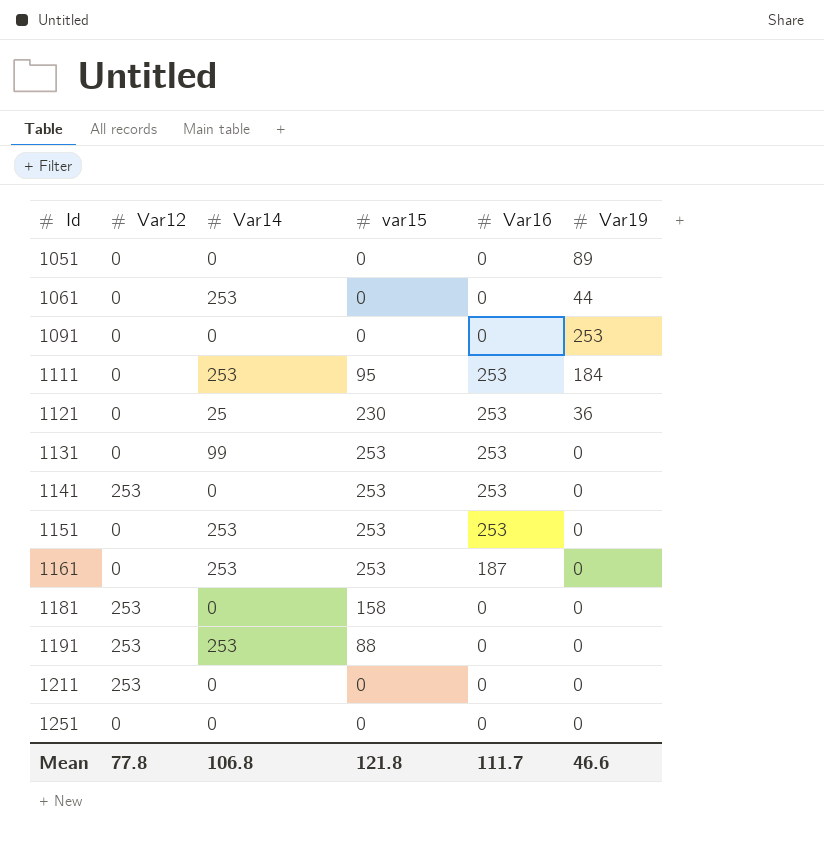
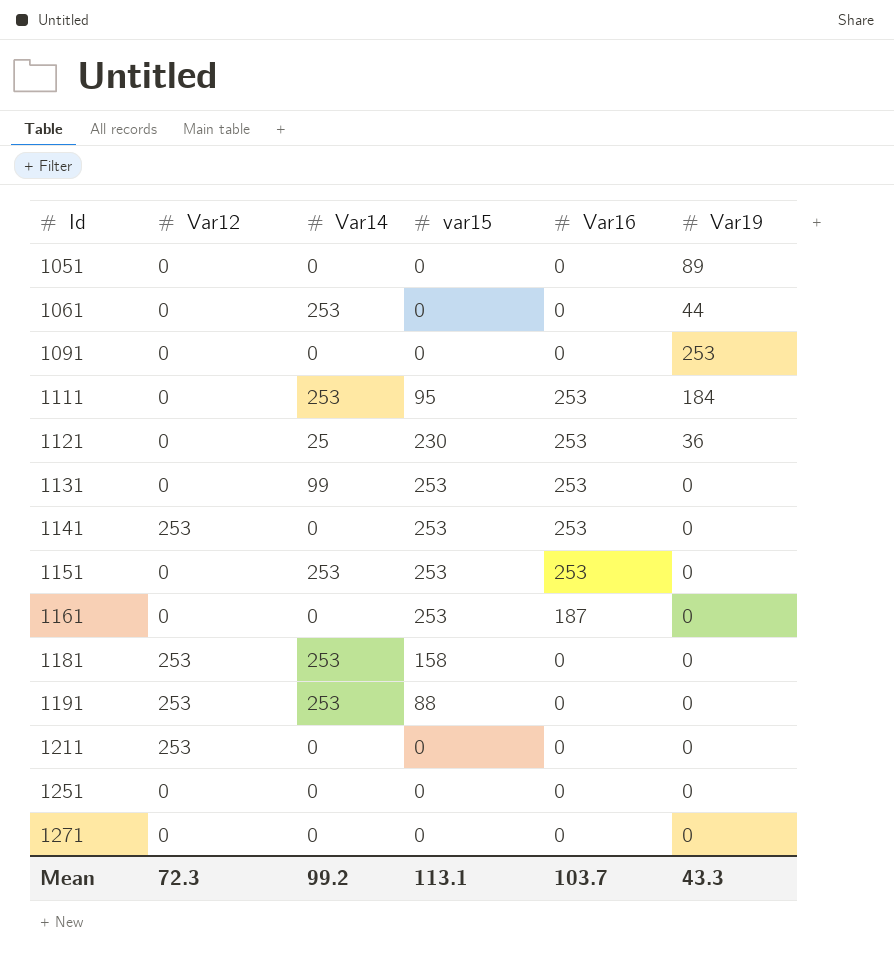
1161 | Var14: 253 -> 0
1181 | Var14: 0 -> 253
row 1271: none -> 0 | 0 | 0 | 0 | 0
Mean | Var12: 77.8 -> 72.3
Mean | Var14: 106.8 -> 99.2
Mean | var15: 121.8 -> 113.1
Mean | Var16: 111.7 -> 103.7
Mean | Var19: 46.6 -> 43.3

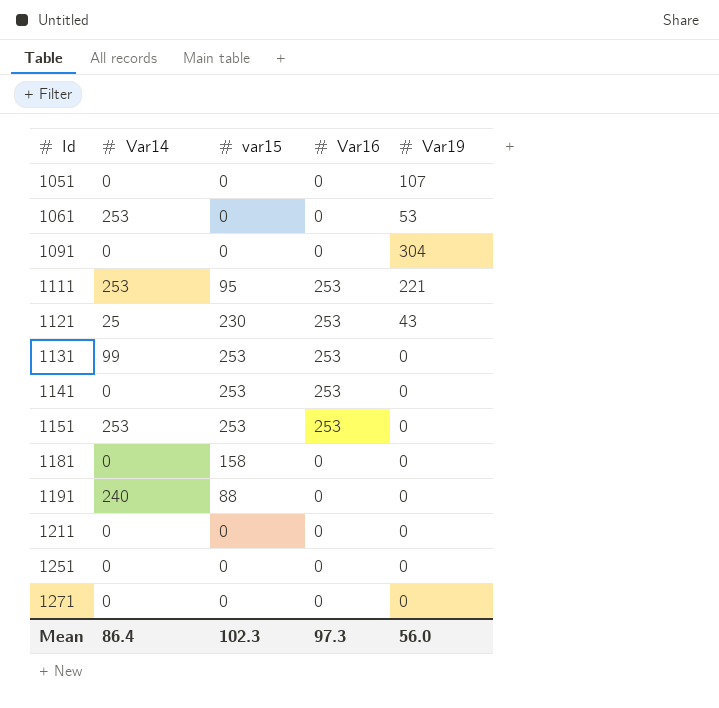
column Var12 | position: 2 -> none
row 1161: 0 | 0 | 253 | 187 | 0 -> none
1051 | Var19: 89 -> 107
1061 | Var19: 44 -> 53
1091 | Var19: 253 -> 304
1111 | Var19: 184 -> 221
1121 | Var19: 36 -> 43
1181 | Var14: 253 -> 0
1191 | Var14: 253 -> 240
Mean | Var14: 99.2 -> 86.4
Mean | var15: 113.1 -> 102.3
Mean | Var16: 103.7 -> 97.3
Mean | Var19: 43.3 -> 56.0

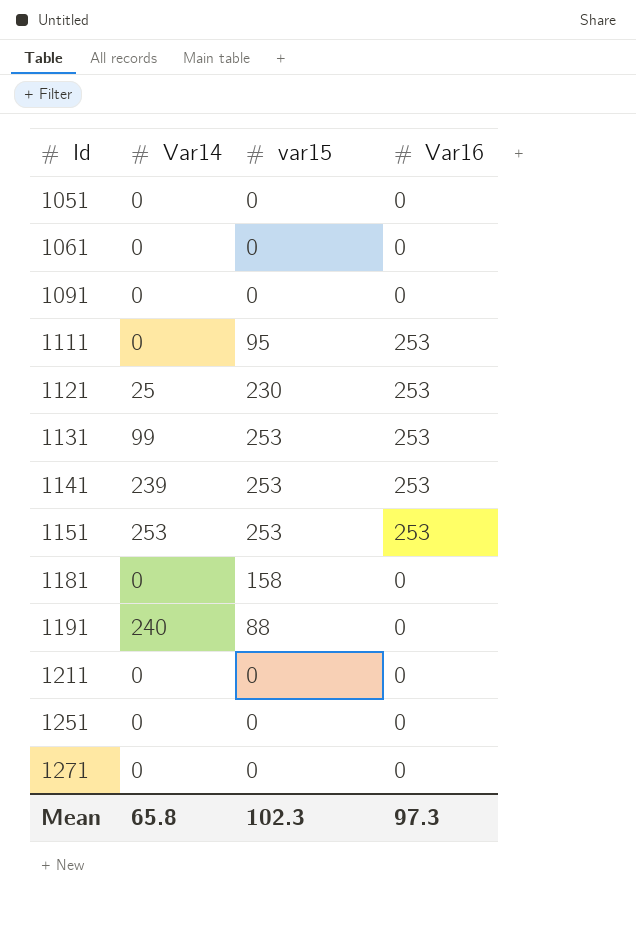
column Var19 | position: 5 -> none
1061 | Var14: 253 -> 0
1111 | Var14: 253 -> 0
1141 | Var14: 0 -> 239
Mean | Var14: 86.4 -> 65.8

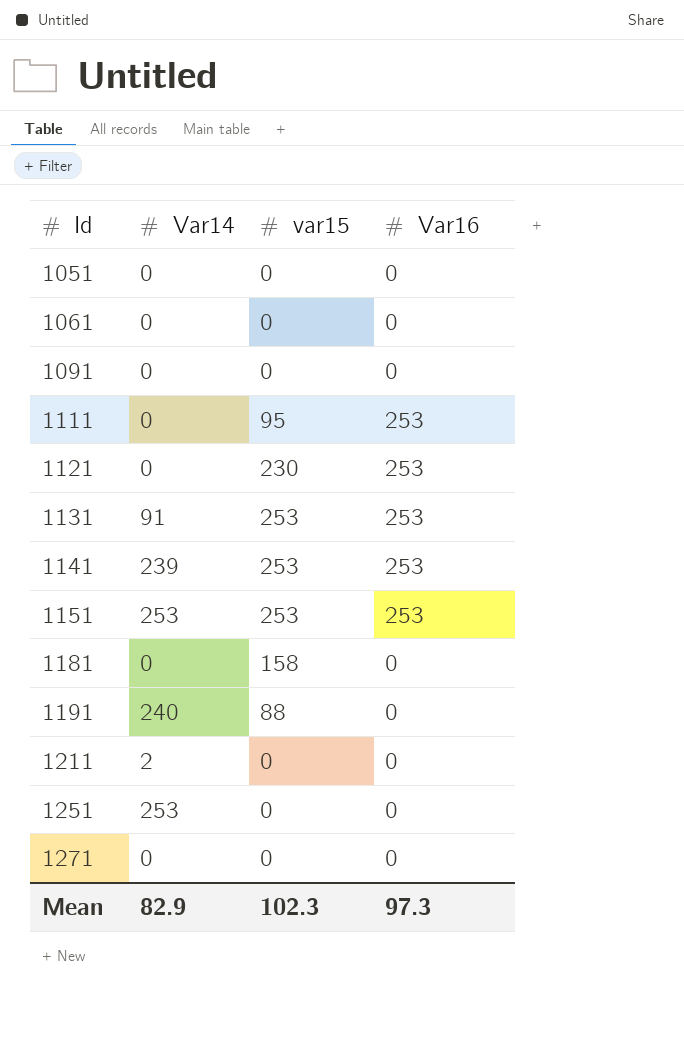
1121 | Var14: 25 -> 0
1131 | Var14: 99 -> 91
1211 | Var14: 0 -> 2
1251 | Var14: 0 -> 253
Mean | Var14: 65.8 -> 82.9

